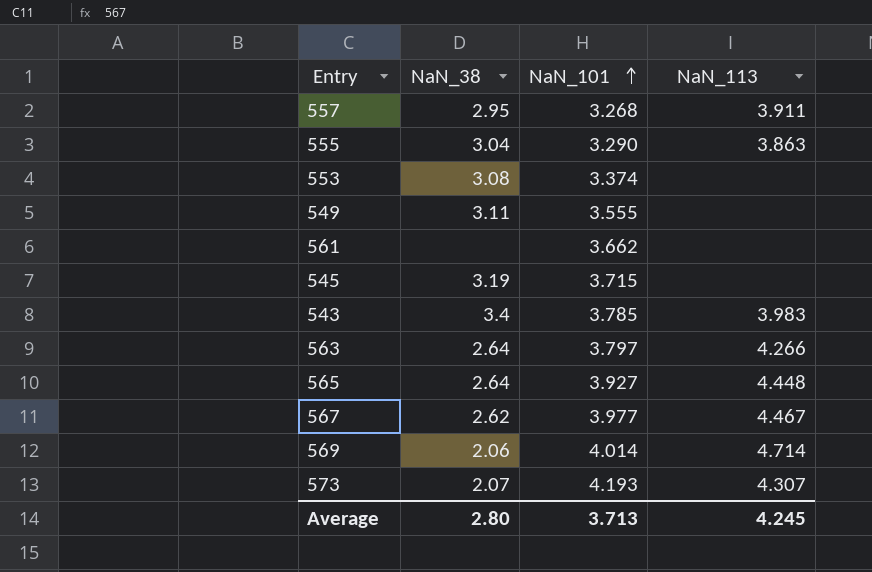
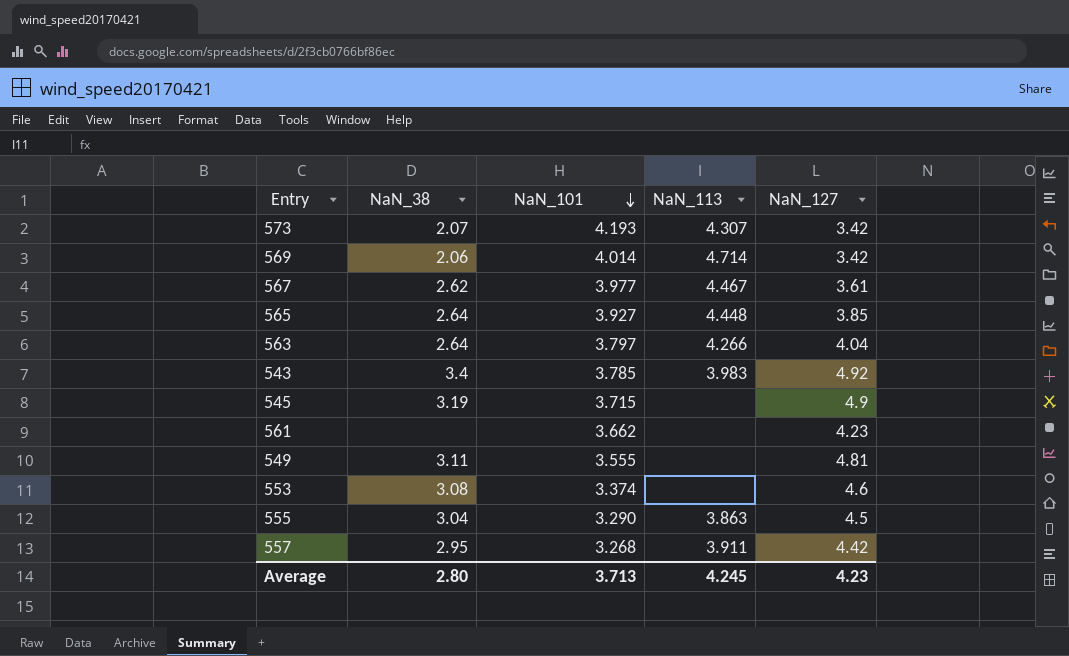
row order: NaN_101 ascending -> NaN_101 descending
column NaN_127 | position: none -> 5

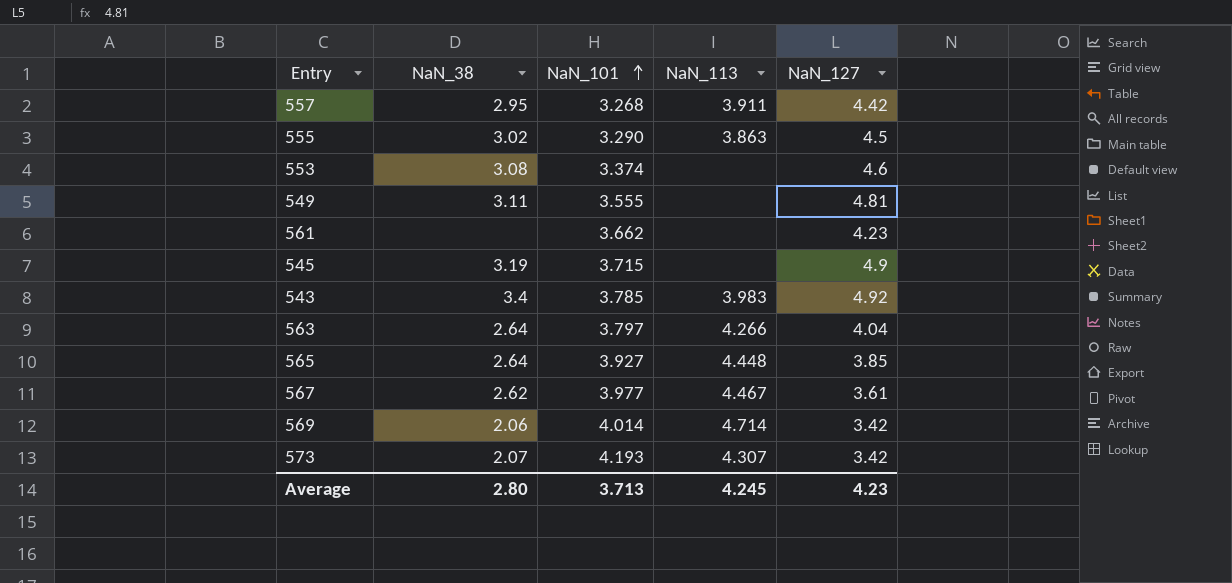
row order: NaN_101 descending -> NaN_101 ascending
555 | NaN_38: 3.04 -> 3.02

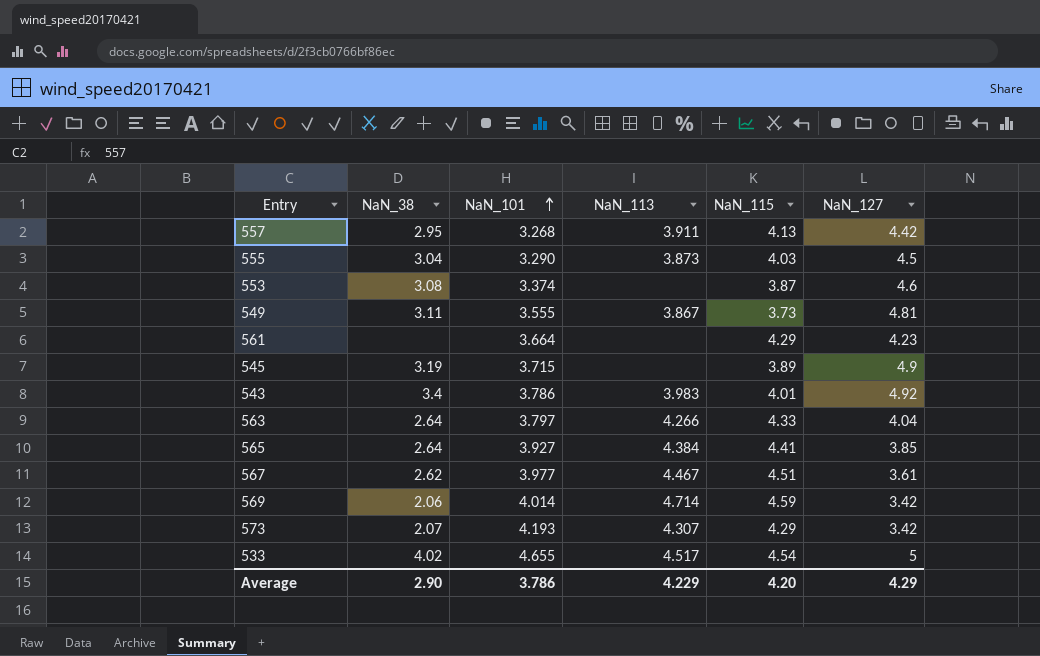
column NaN_115 | position: none -> 5
555 | NaN_38: 3.02 -> 3.04
555 | NaN_113: 3.863 -> 3.873
549 | NaN_113: none -> 3.867
561 | NaN_101: 3.662 -> 3.664
543 | NaN_101: 3.785 -> 3.786
565 | NaN_113: 4.448 -> 4.384
row 533: none -> 4.02 | 4.655 | 4.517 | 4.54 | 5
Average | NaN_38: 2.80 -> 2.90
Average | NaN_101: 3.713 -> 3.786
Average | NaN_113: 4.245 -> 4.229
Average | NaN_127: 4.23 -> 4.29

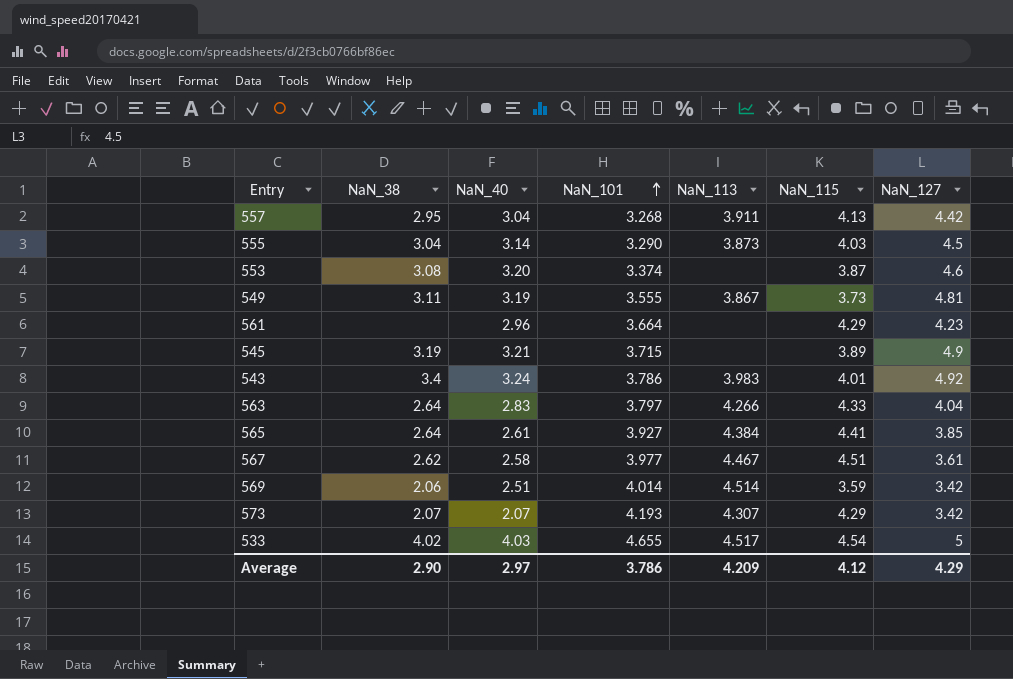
column NaN_40 | position: none -> 3
569 | NaN_113: 4.714 -> 4.514
569 | NaN_115: 4.59 -> 3.59
Average | NaN_113: 4.229 -> 4.209
Average | NaN_115: 4.20 -> 4.12

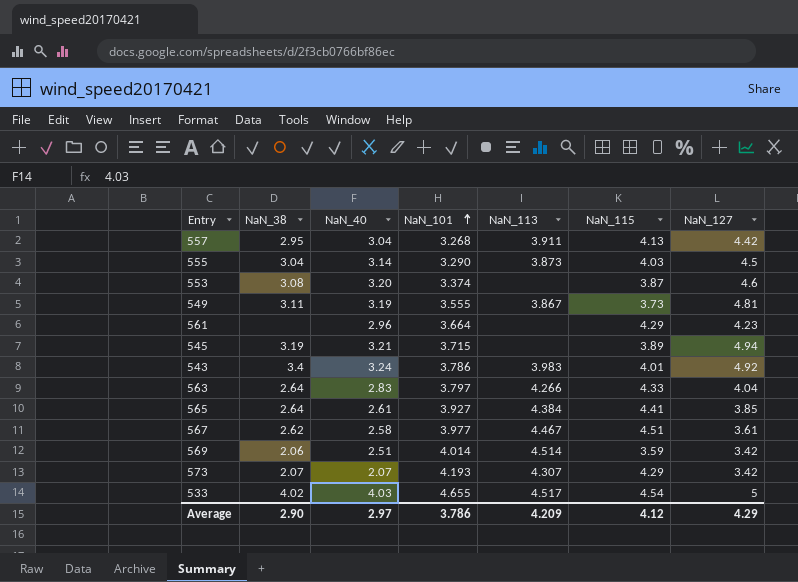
545 | NaN_127: 4.9 -> 4.94

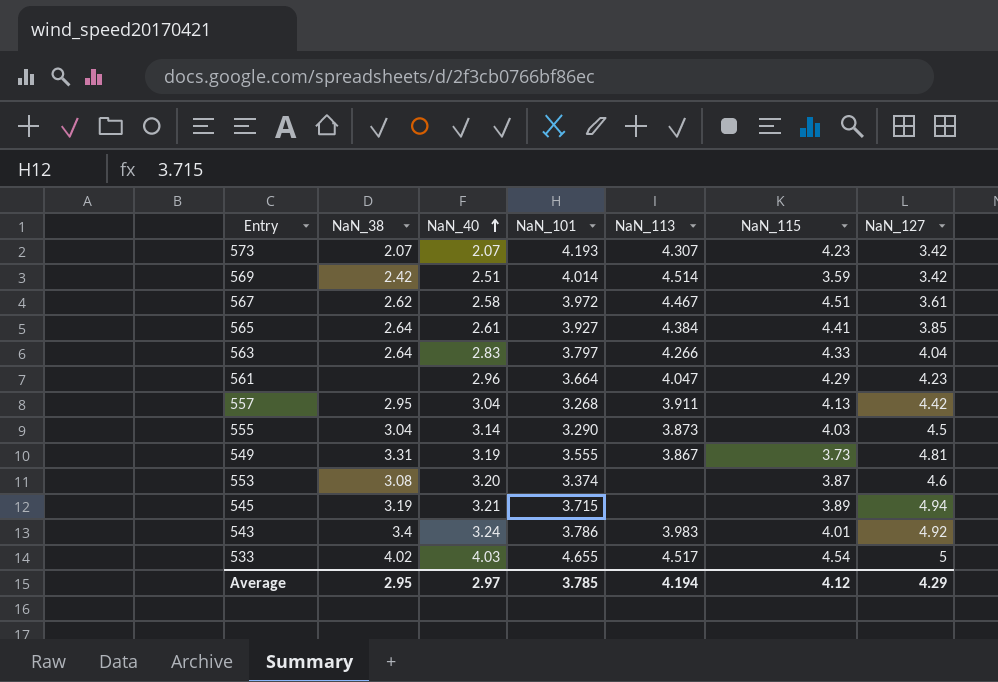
row order: NaN_101 ascending -> NaN_40 ascending
573 | NaN_115: 4.29 -> 4.23
569 | NaN_38: 2.06 -> 2.42
567 | NaN_101: 3.977 -> 3.972
561 | NaN_113: none -> 4.047
549 | NaN_38: 3.11 -> 3.31
Average | NaN_38: 2.90 -> 2.95
Average | NaN_101: 3.786 -> 3.785
Average | NaN_113: 4.209 -> 4.194

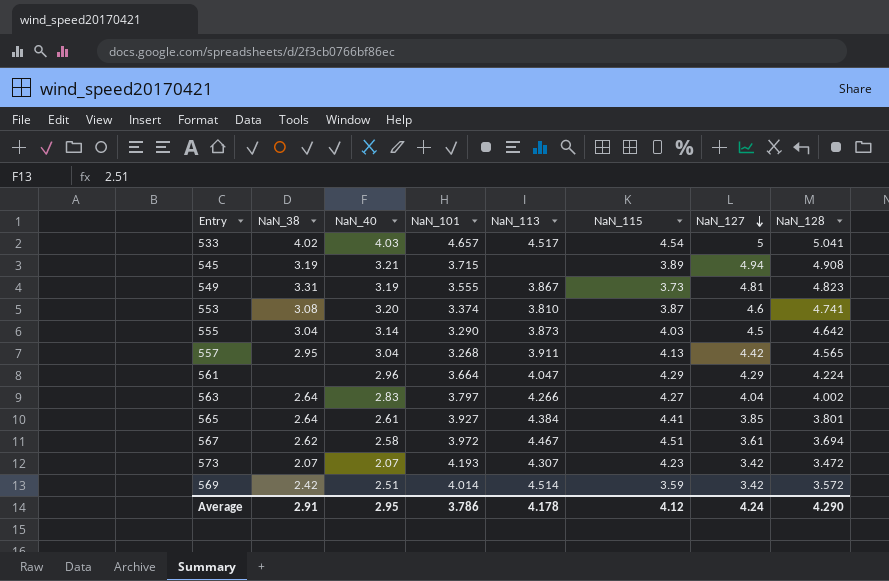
row order: NaN_40 ascending -> NaN_127 descending
column NaN_128 | position: none -> 8
row 543: 3.4 | 3.24 | 3.786 | 3.983 | 4.01 | 4.92 -> none
533 | NaN_101: 4.655 -> 4.657
553 | NaN_113: none -> 3.810
561 | NaN_127: 4.23 -> 4.29
563 | NaN_115: 4.33 -> 4.27
Average | NaN_38: 2.95 -> 2.91
Average | NaN_40: 2.97 -> 2.95
Average | NaN_101: 3.785 -> 3.786
Average | NaN_113: 4.194 -> 4.178
Average | NaN_127: 4.29 -> 4.24

